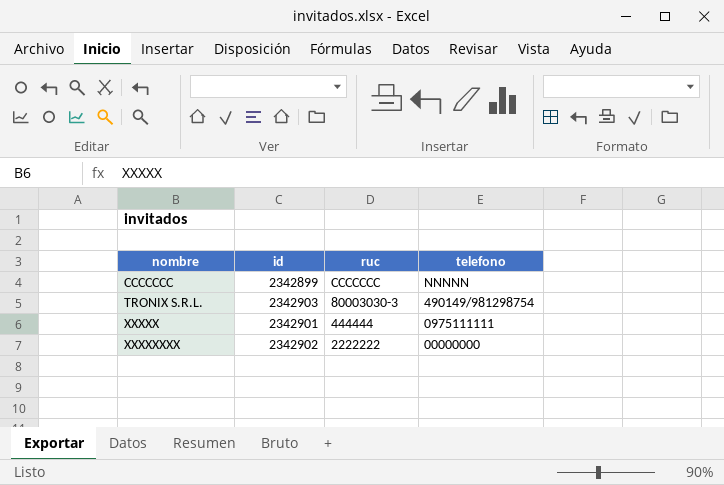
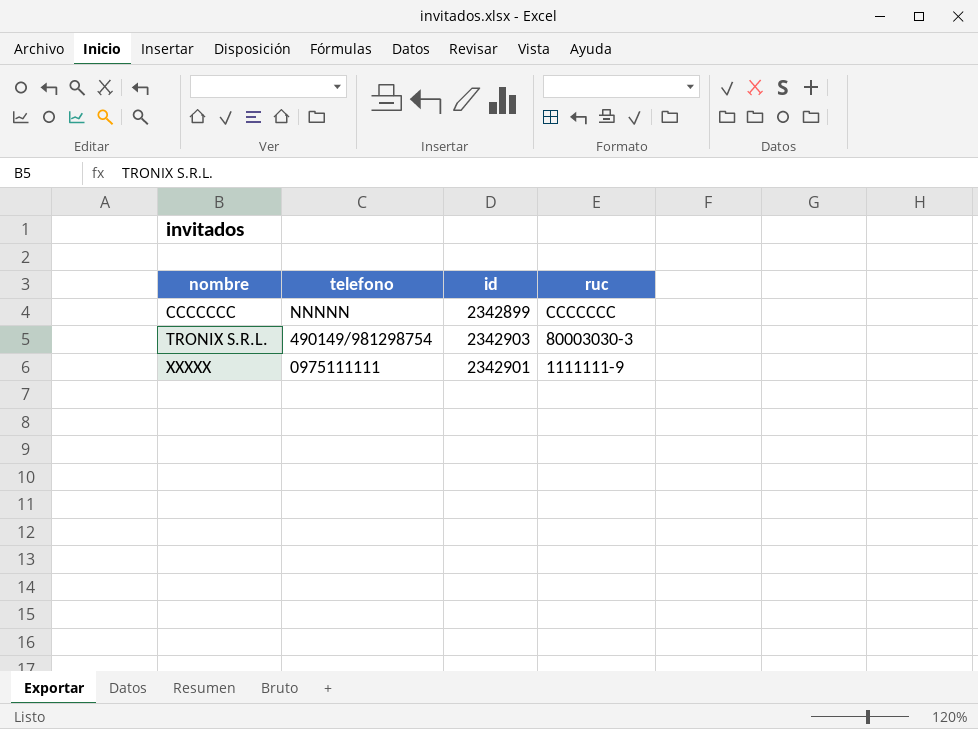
column telefono | position: 4 -> 2
row XXXXXXXX: 2342902 | 2222222 | 00000000 -> none
XXXXX | ruc: 444444 -> 1111111-9

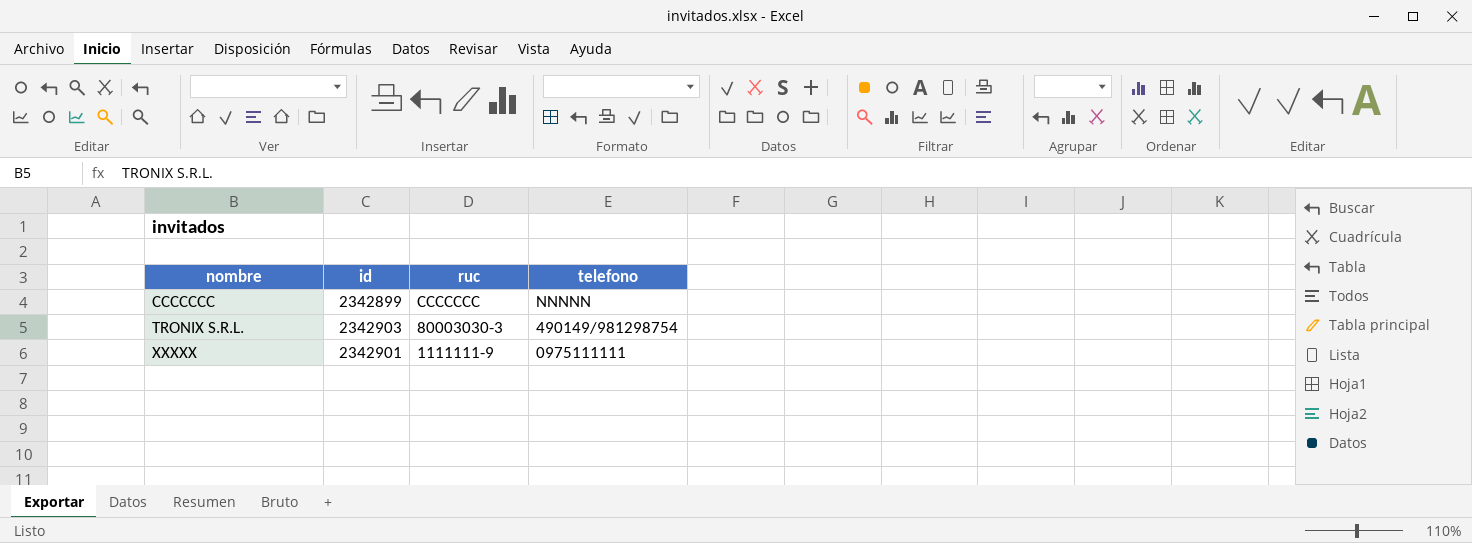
column telefono | position: 2 -> 4

